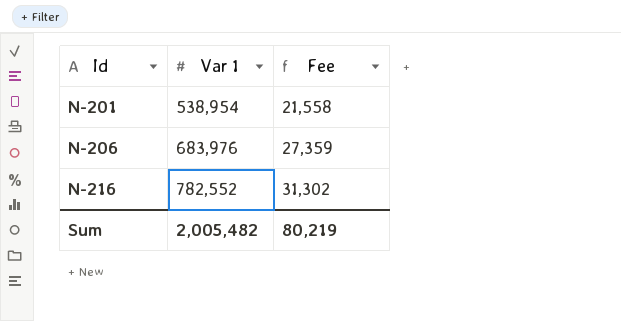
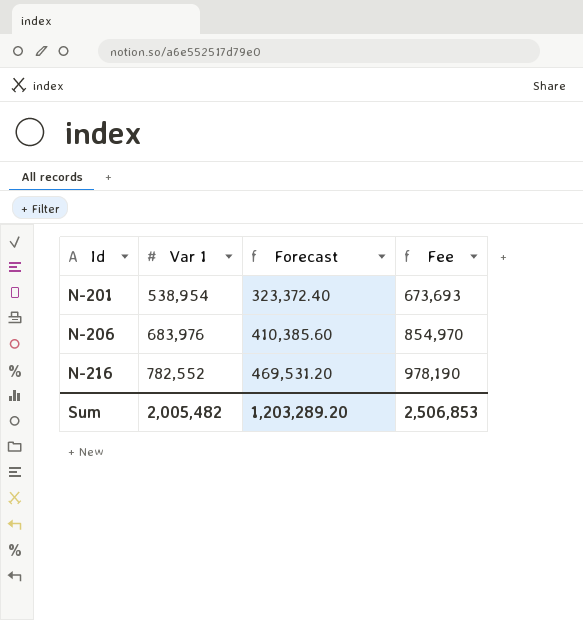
column Forecast | formula: none -> [Var 1] * 0.6
column Fee | formula: [Var 1] * 0.04 -> [Var 1] * 1.25
Sum | Fee: 80,219 -> 2,506,853

